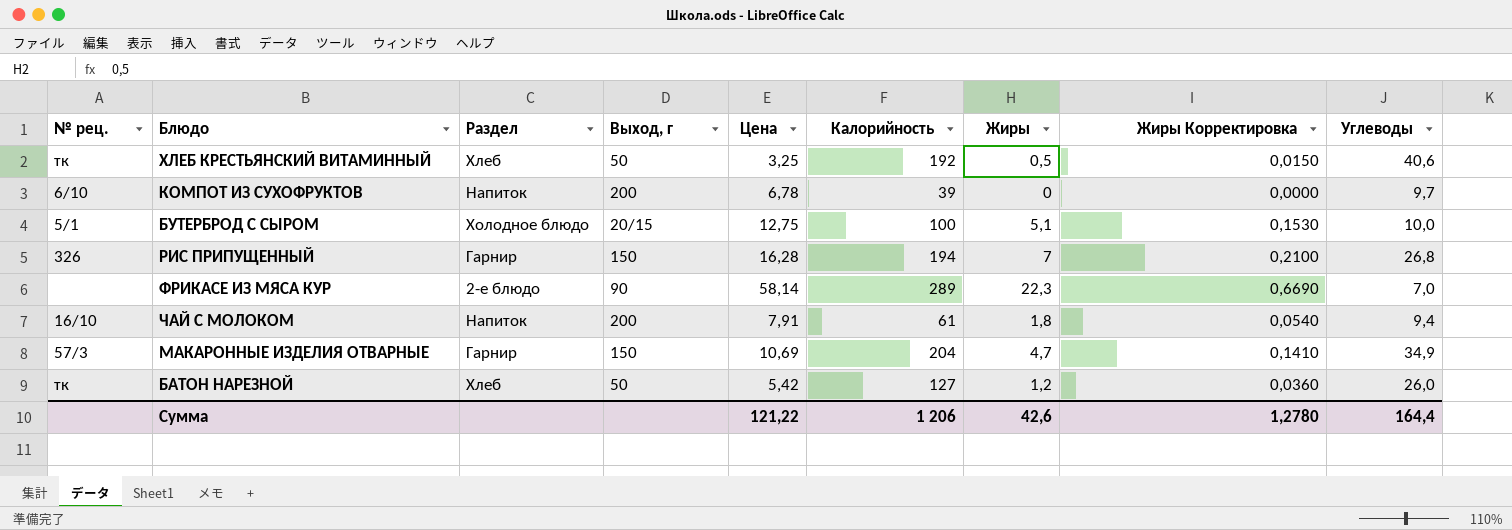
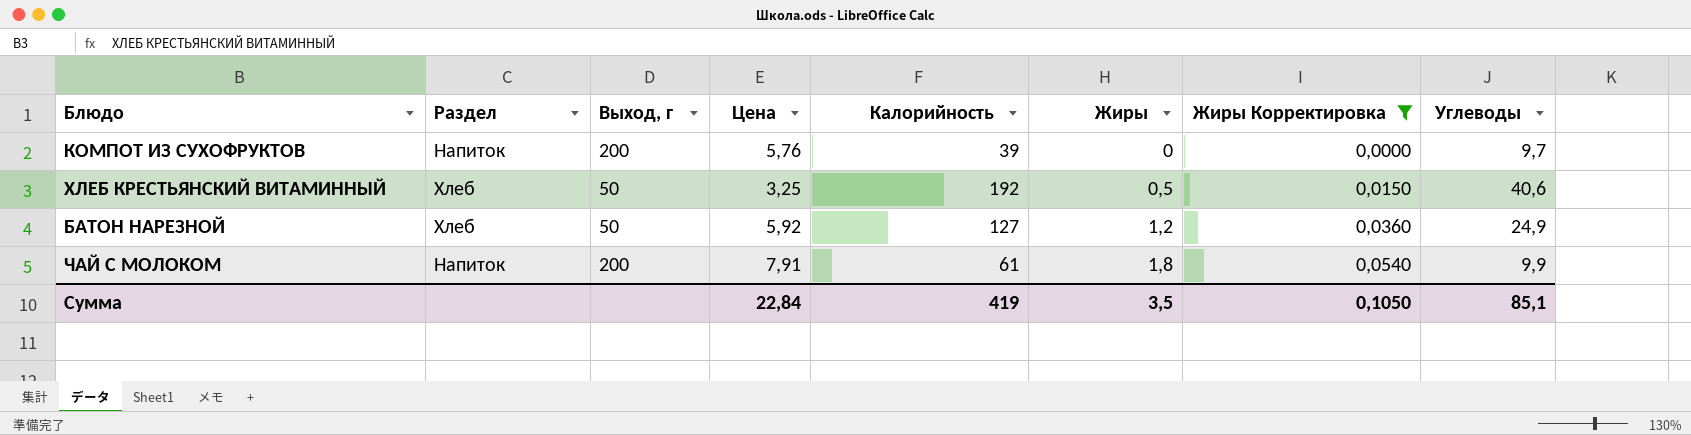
filter: none -> Жиры Корректировка <= 0,0540
row order: none -> Жиры ascending
column № рец. | position: 1 -> none
КОМПОТ ИЗ СУХОФРУКТОВ | Цена: 6,78 -> 5,76
БАТОН НАРЕЗНОЙ | Цена: 5,42 -> 5,92
БАТОН НАРЕЗНОЙ | Углеводы: 26,0 -> 24,9
ЧАЙ С МОЛОКОМ | Углеводы: 9,4 -> 9,9
Сумма | Цена: 121,22 -> 22,84
Сумма | Калорийность: 1 206 -> 419
Сумма | Жиры: 42,6 -> 3,5
Сумма | Жиры Корректировка: 1,2780 -> 0,1050
Сумма | Углеводы: 164,4 -> 85,1

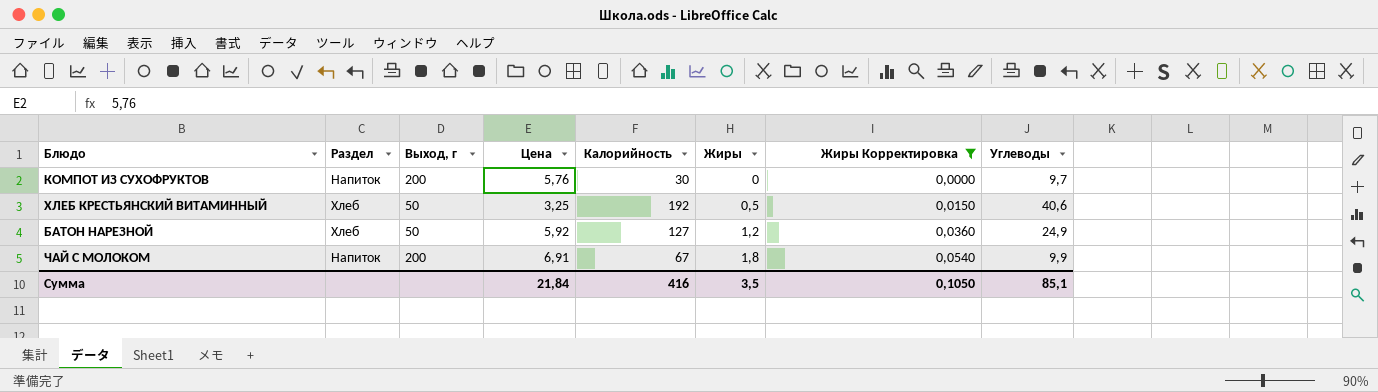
КОМПОТ ИЗ СУХОФРУКТОВ | Калорийность: 39 -> 30
ЧАЙ С МОЛОКОМ | Цена: 7,91 -> 6,91
ЧАЙ С МОЛОКОМ | Калорийность: 61 -> 67
Сумма | Цена: 22,84 -> 21,84
Сумма | Калорийность: 419 -> 416

